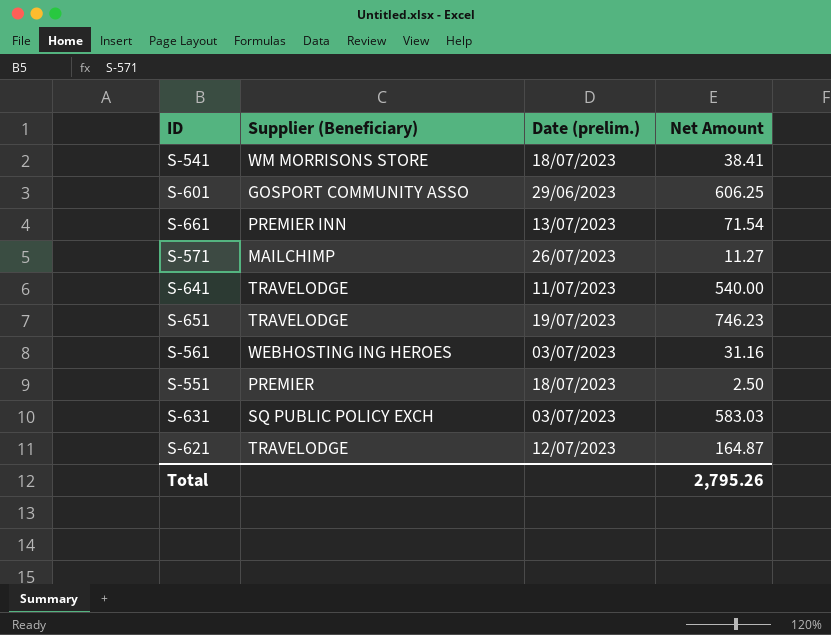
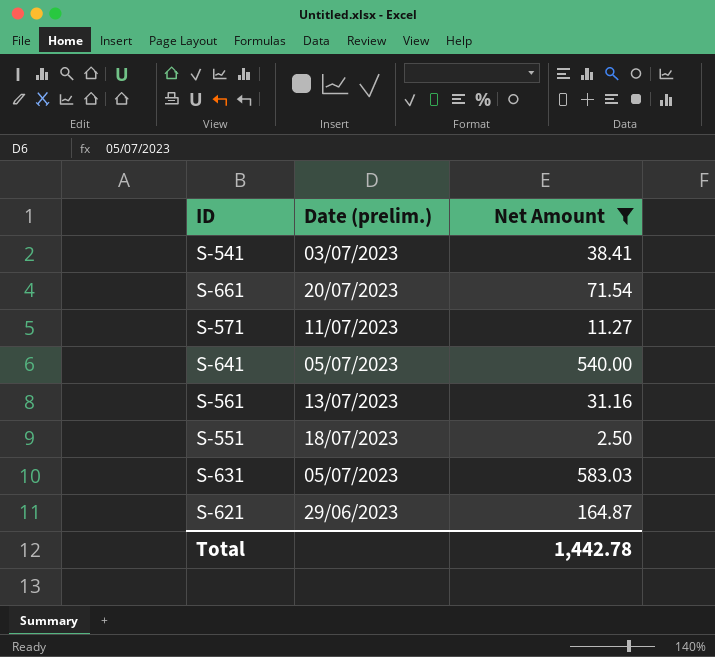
filter: none -> Net Amount <= 583.03
column Supplier (Beneficiary) | position: 2 -> none
S-541 | Date (prelim.): 18/07/2023 -> 03/07/2023
S-661 | Date (prelim.): 13/07/2023 -> 20/07/2023
S-571 | Date (prelim.): 26/07/2023 -> 11/07/2023
S-641 | Date (prelim.): 11/07/2023 -> 05/07/2023
S-561 | Date (prelim.): 03/07/2023 -> 13/07/2023
S-631 | Date (prelim.): 03/07/2023 -> 05/07/2023
S-621 | Date (prelim.): 12/07/2023 -> 29/06/2023
Total | Net Amount: 2,795.26 -> 1,442.78

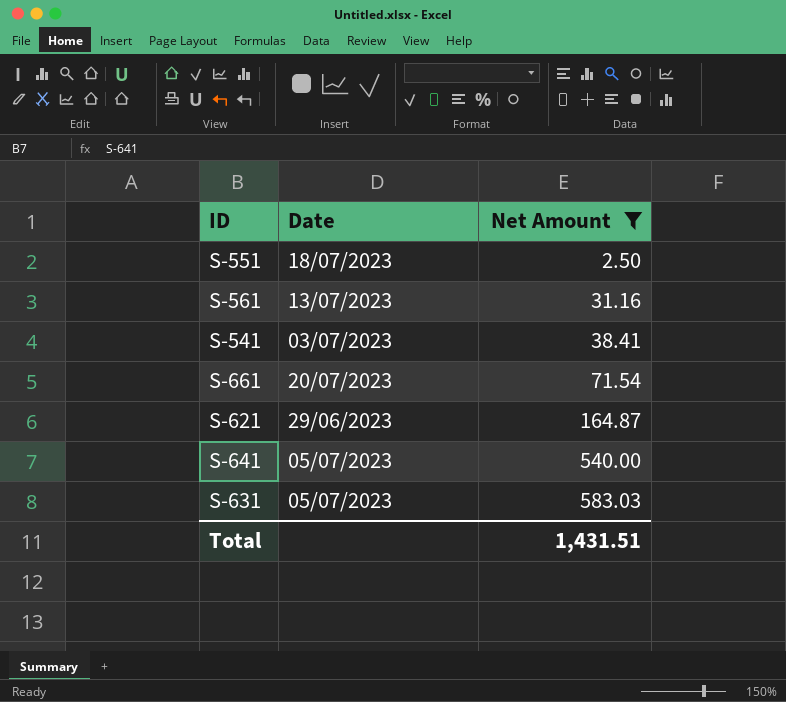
row order: none -> Net Amount ascending
column name: Date (prelim.) -> Date
row S-571: 11/07/2023 | 11.27 -> none
Total | Net Amount: 1,442.78 -> 1,431.51

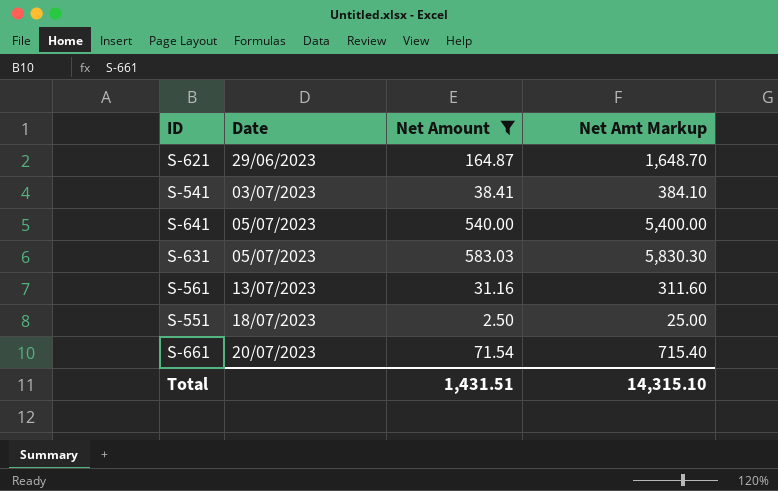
row order: Net Amount ascending -> Date ascending
column Net Amt Markup | formula: none -> [Net Amount] * 10

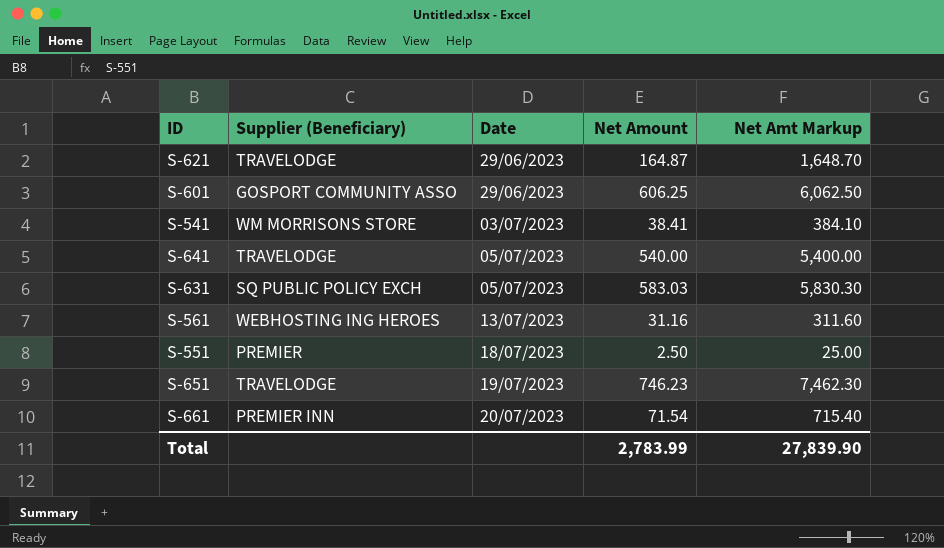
filter: Net Amount <= 583.03 -> none
column Supplier (Beneficiary) | position: none -> 2
Total | Net Amount: 1,431.51 -> 2,783.99
Total | Net Amt Markup: 14,315.10 -> 27,839.90

